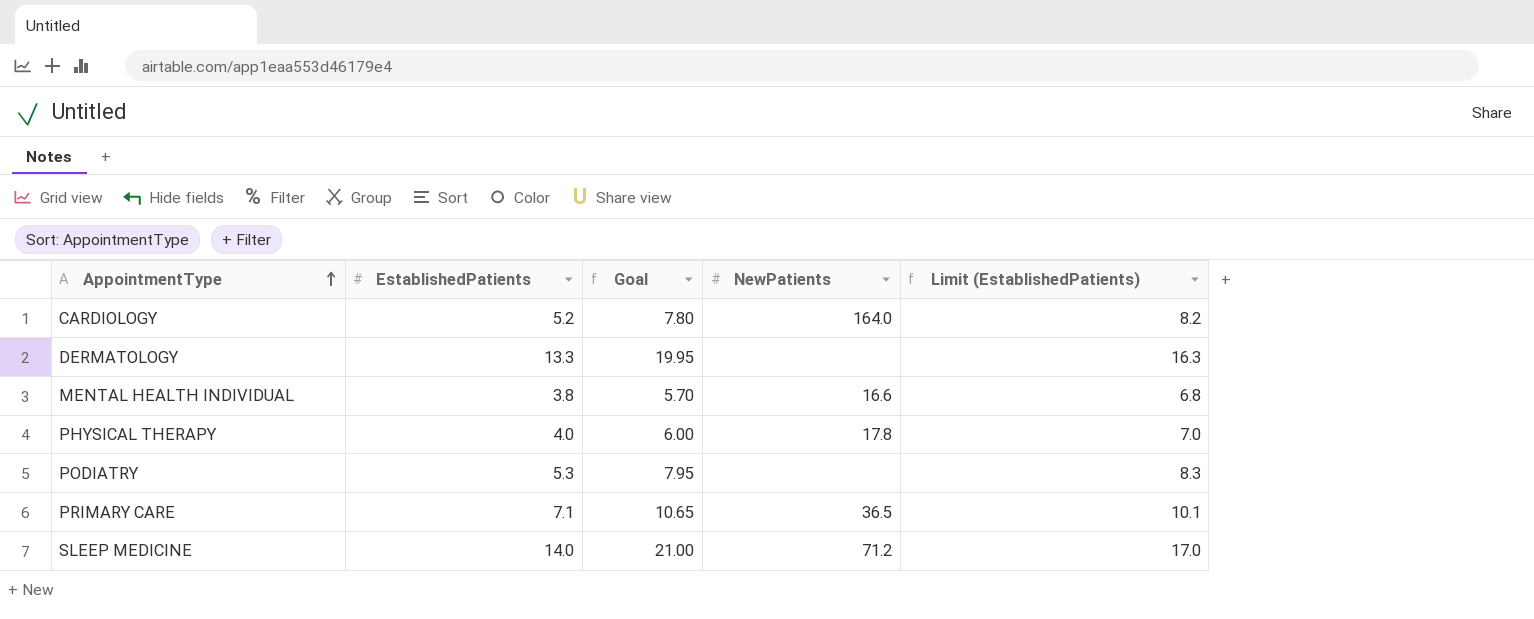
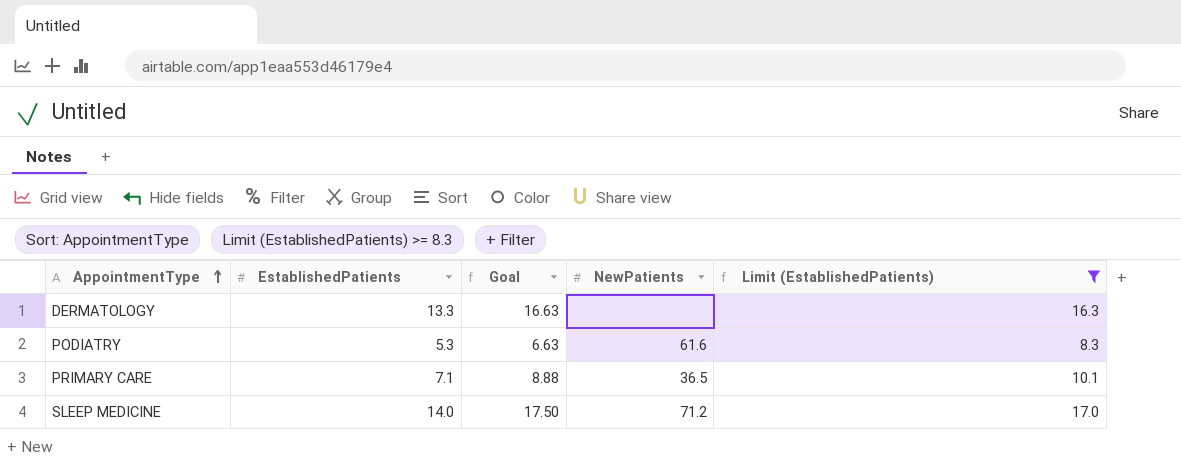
filter: none -> Limit (EstablishedPatients) >= 8.3
column Goal | formula: [EstablishedPatients] * 1.5 -> [EstablishedPatients] * 1.25
PODIATRY | NewPatients: none -> 61.6

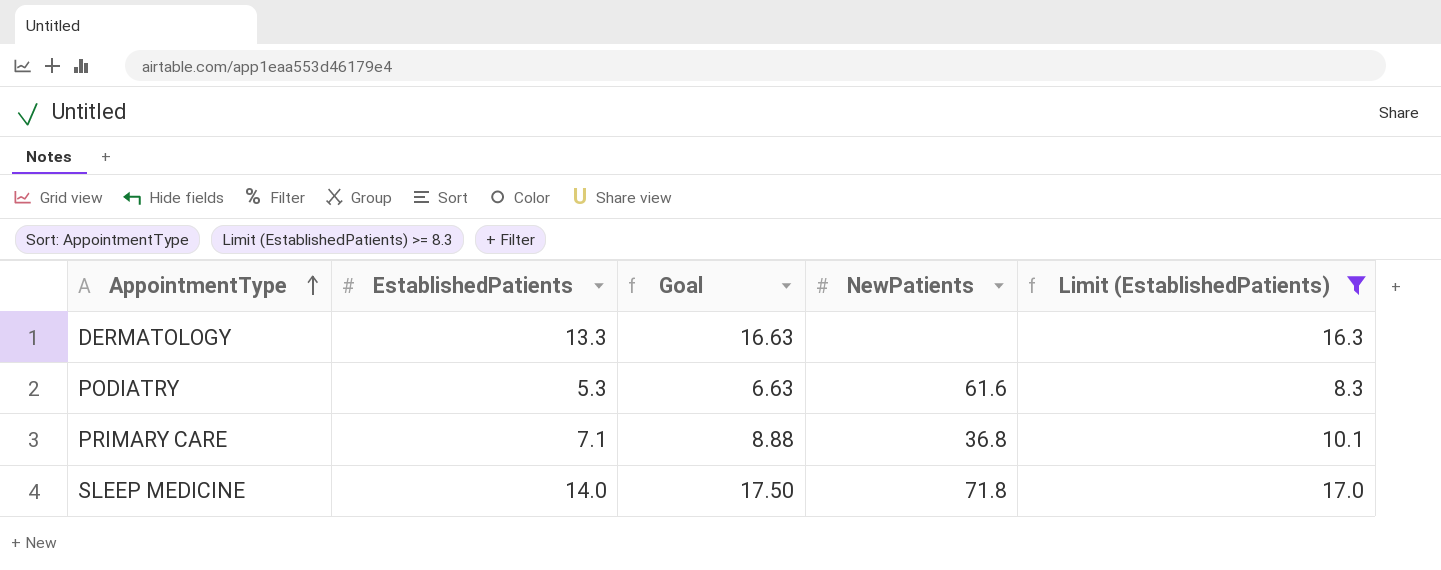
PRIMARY CARE | NewPatients: 36.5 -> 36.8
SLEEP MEDICINE | NewPatients: 71.2 -> 71.8

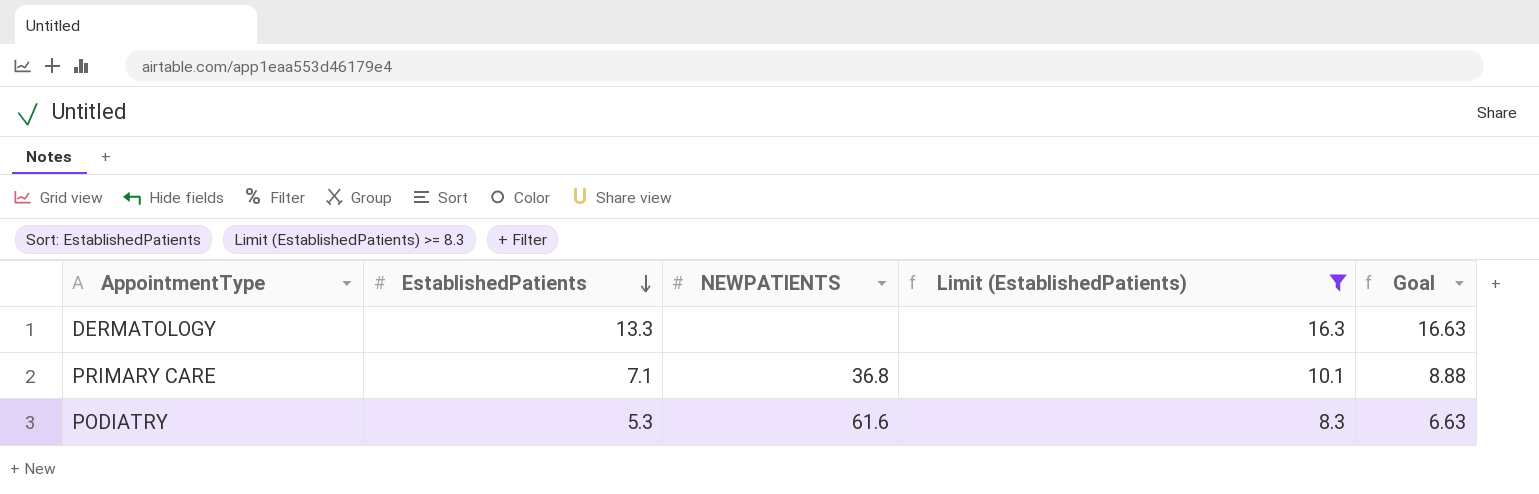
row order: AppointmentType ascending -> EstablishedPatients descending
column name: NewPatients -> NEWPATIENTS
column Goal | position: 3 -> 5
row SLEEP MEDICINE: 14.0 | 17.50 | 71.8 | 17.0 -> none

